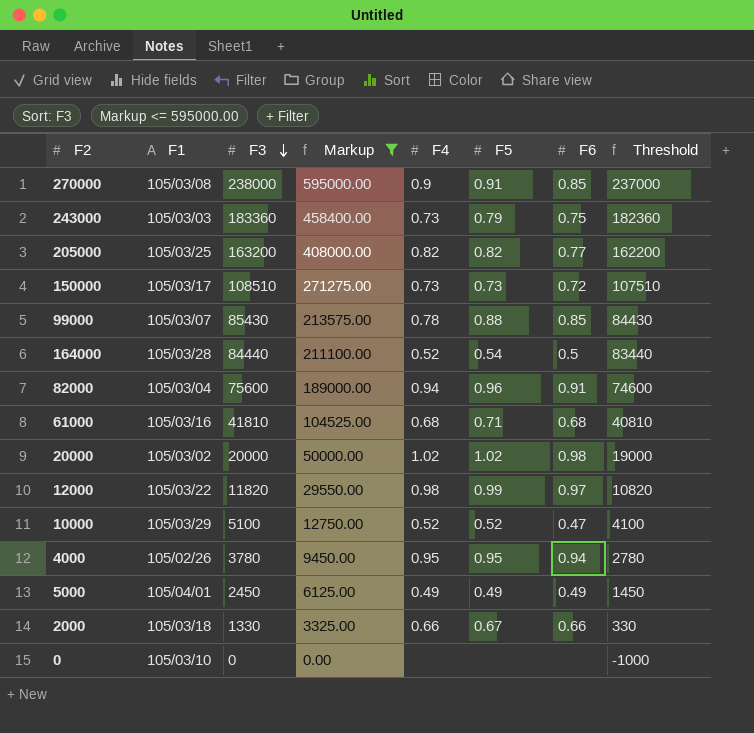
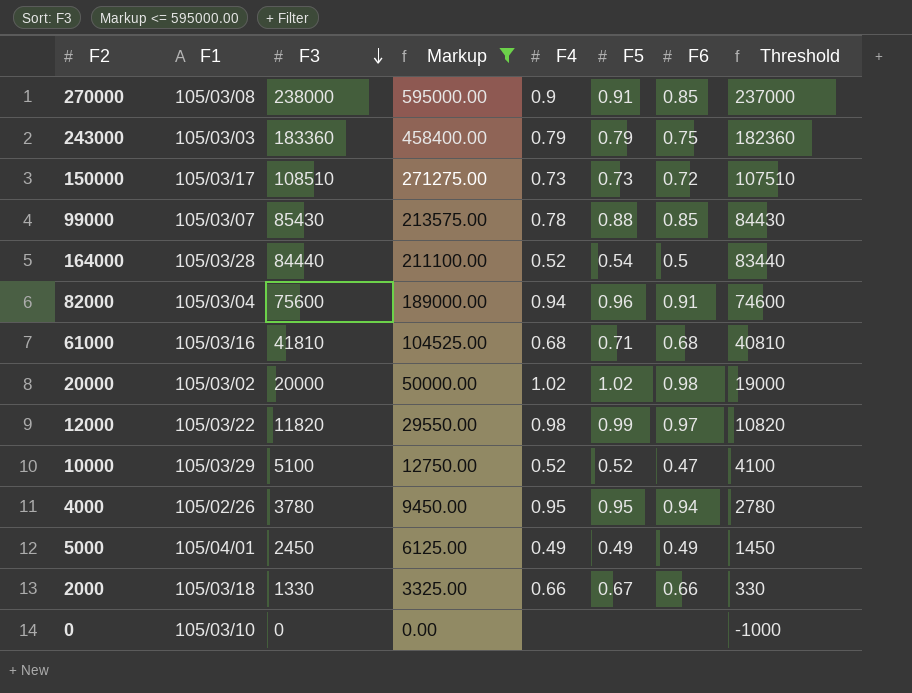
row 205000: 105/03/25 | 163200 | 408000.00 | 0.82 | 0.82 | 0.77 | 162200 -> none
243000 | F4: 0.73 -> 0.79

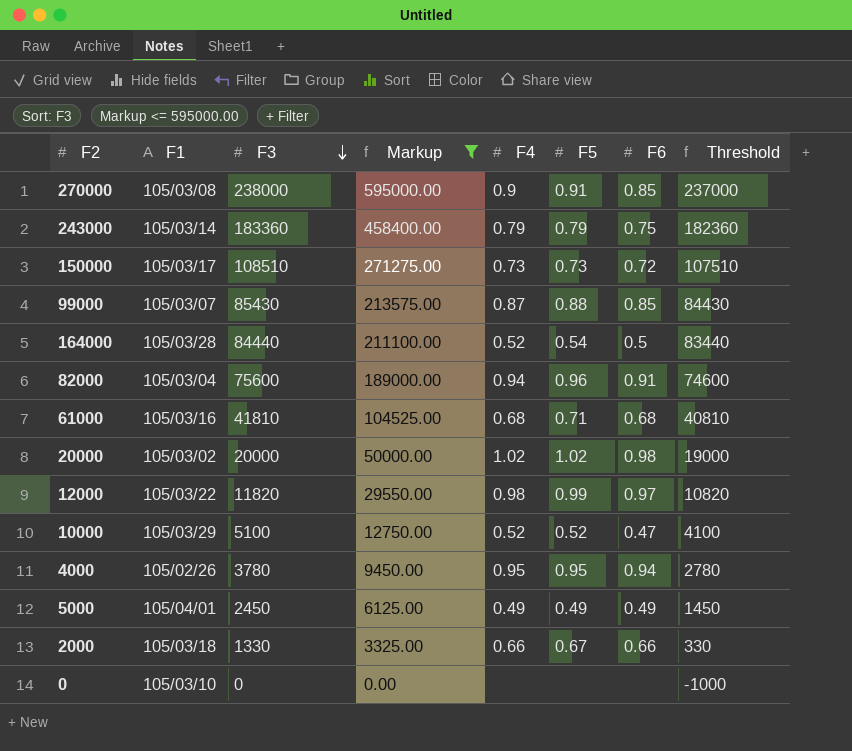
243000 | F1: 105/03/03 -> 105/03/14
99000 | F4: 0.78 -> 0.87

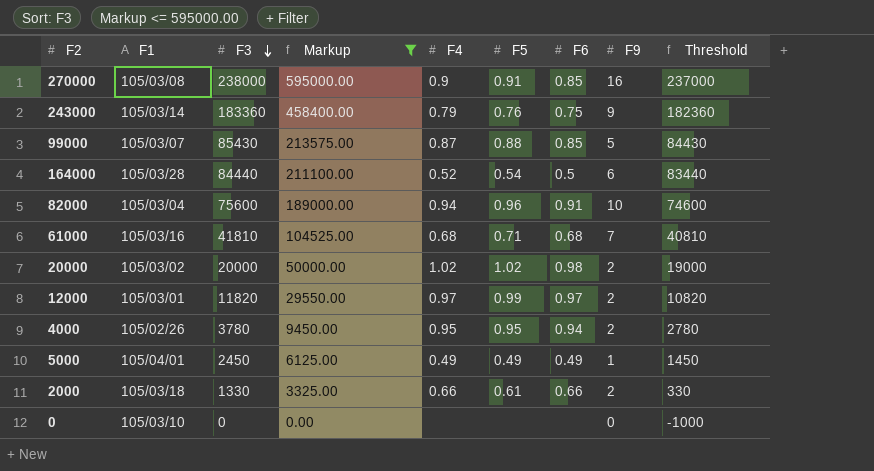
column F9 | position: none -> 8
row 150000: 105/03/17 | 108510 | 271275.00 | 0.73 | 0.73 | 0.72 | 107510 -> none
row 10000: 105/03/29 | 5100 | 12750.00 | 0.52 | 0.52 | 0.47 | 4100 -> none
243000 | F5: 0.79 -> 0.76
12000 | F1: 105/03/22 -> 105/03/01
12000 | F4: 0.98 -> 0.97
2000 | F5: 0.67 -> 0.61

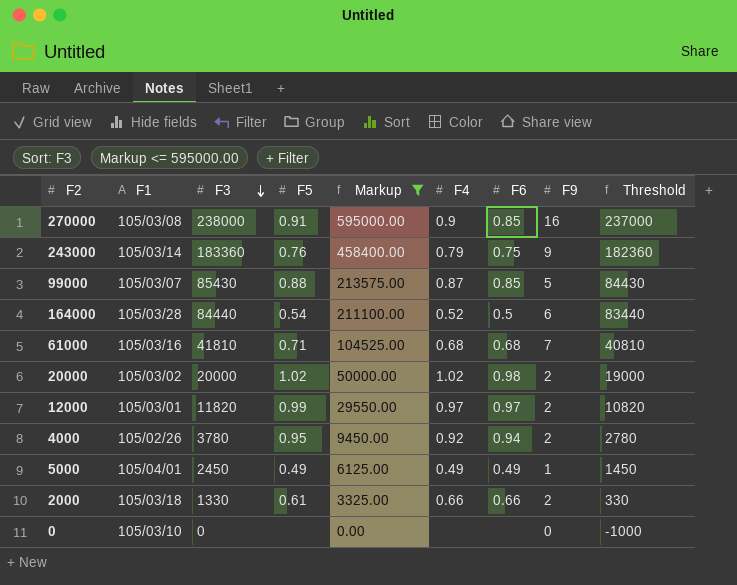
column F5 | position: 6 -> 4
row 82000: 105/03/04 | 75600 | 189000.00 | 0.94 | 0.96 | 0.91 | 10 | 74600 -> none
4000 | F4: 0.95 -> 0.92

